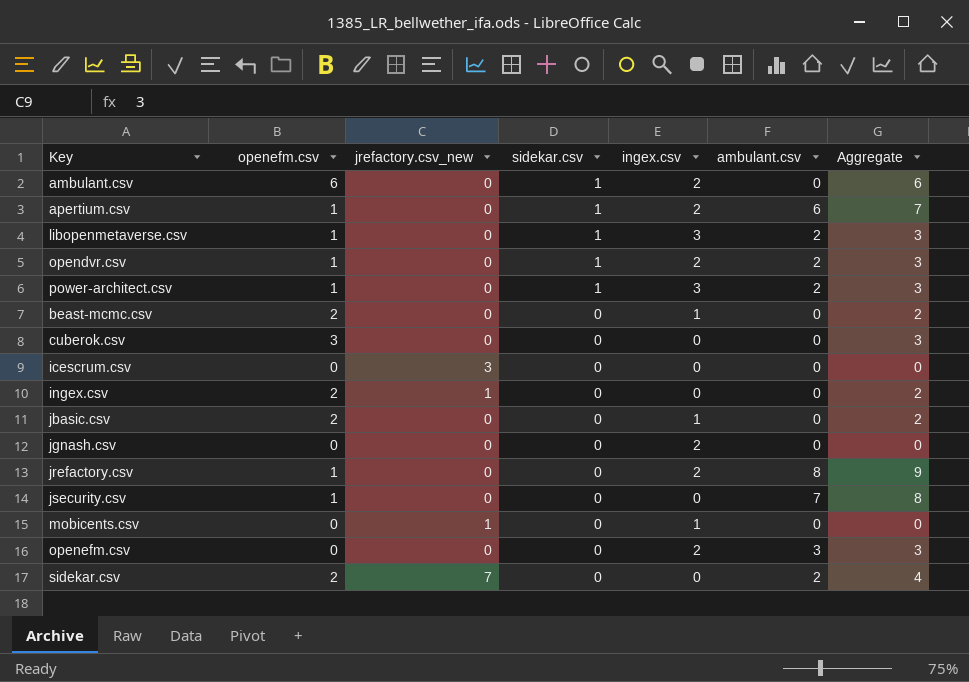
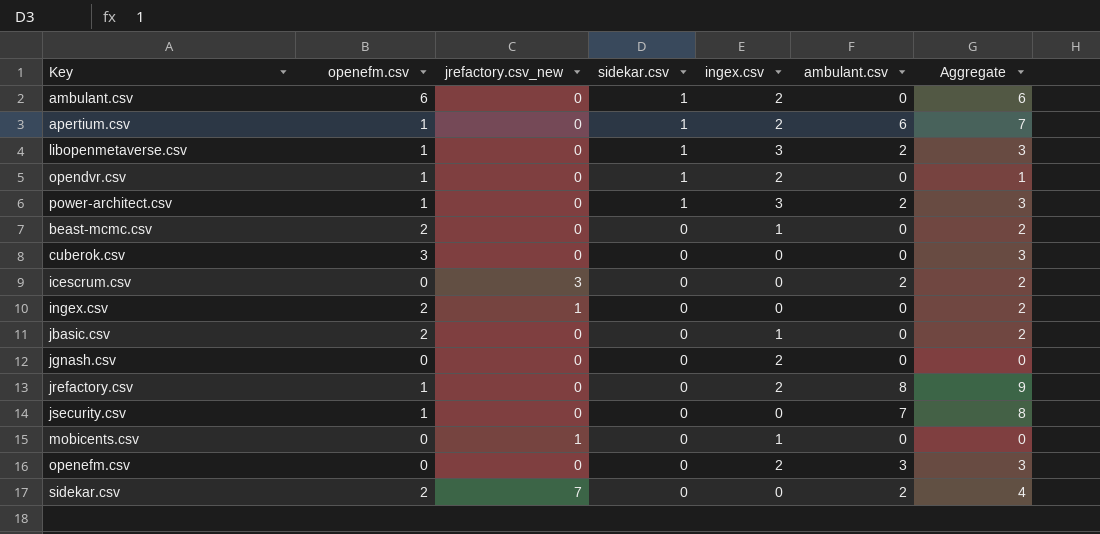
opendvr.csv | ambulant.csv: 2 -> 0
opendvr.csv | Aggregate: 3 -> 1
icescrum.csv | ambulant.csv: 0 -> 2
icescrum.csv | Aggregate: 0 -> 2

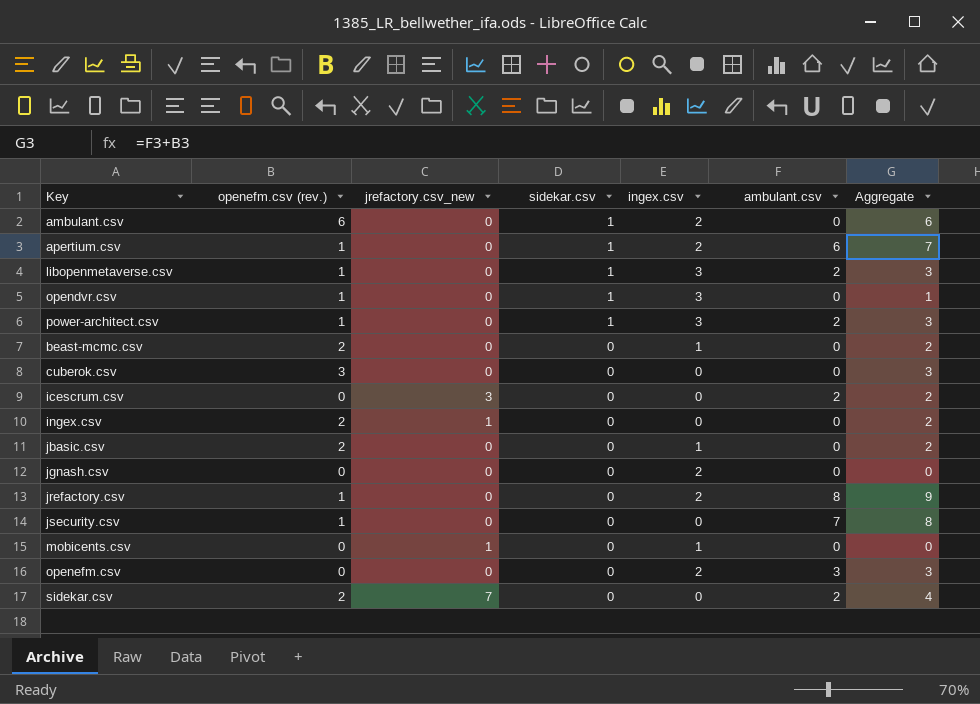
column name: openefm.csv -> openefm.csv (rev.)
opendvr.csv | ingex.csv: 2 -> 3

